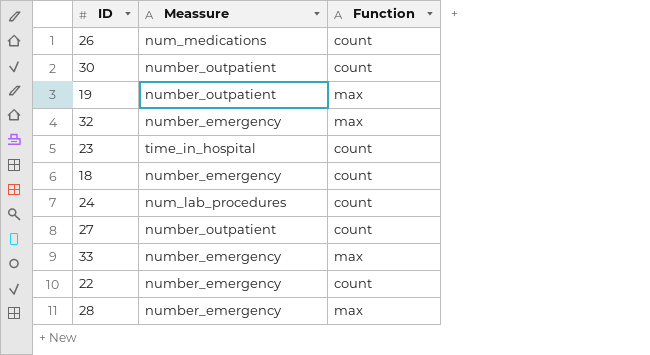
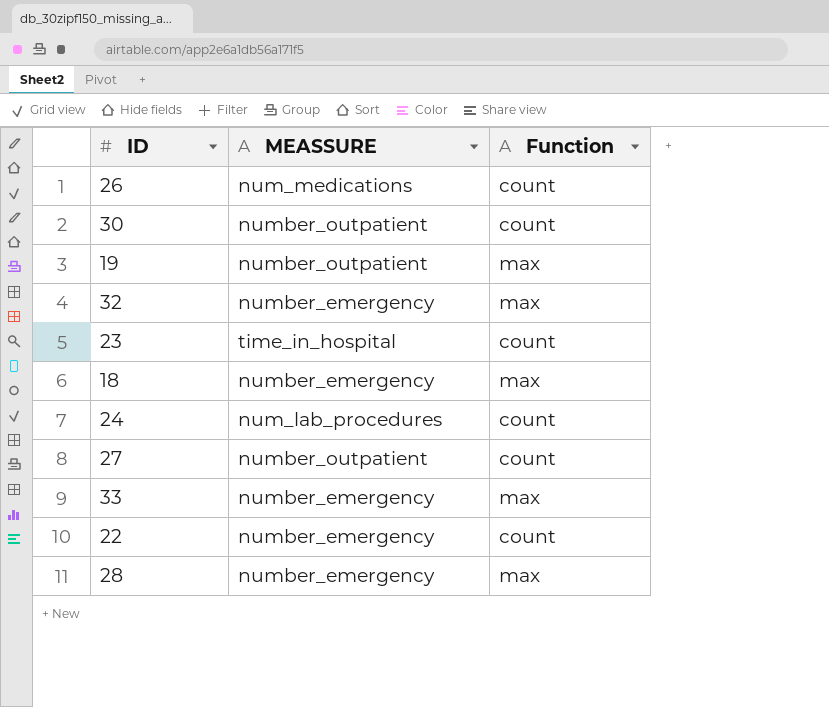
column name: Meassure -> MEASSURE
18 | Function: count -> max

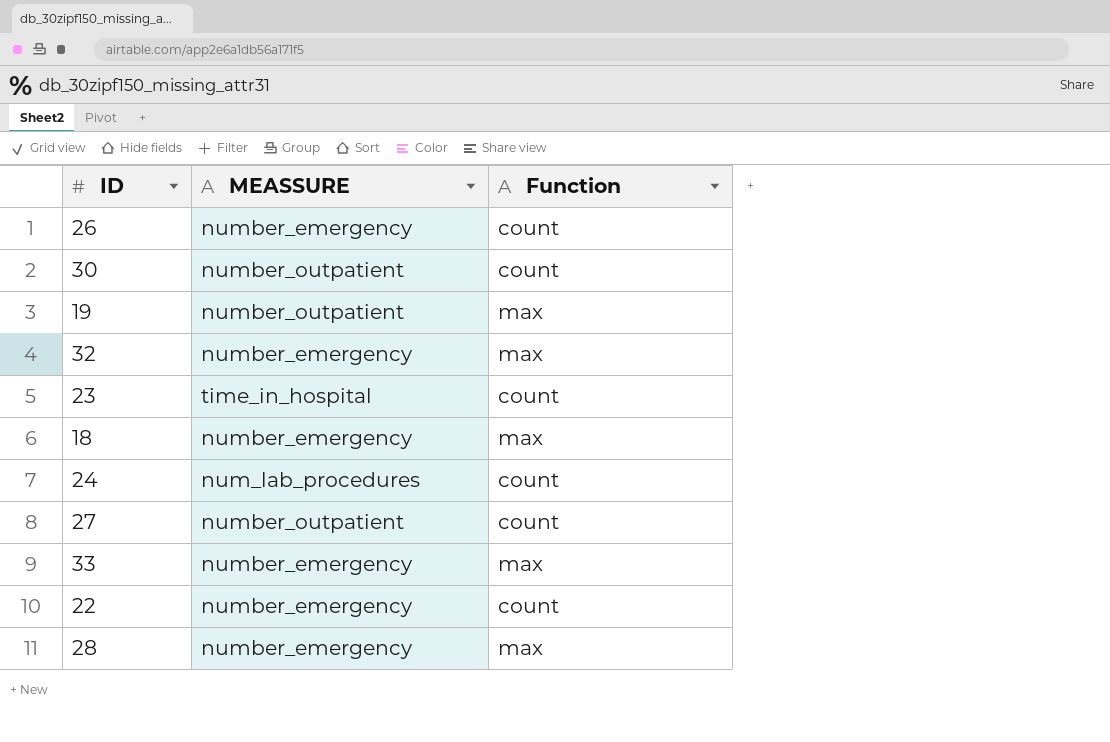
26 | MEASSURE: num_medications -> number_emergency

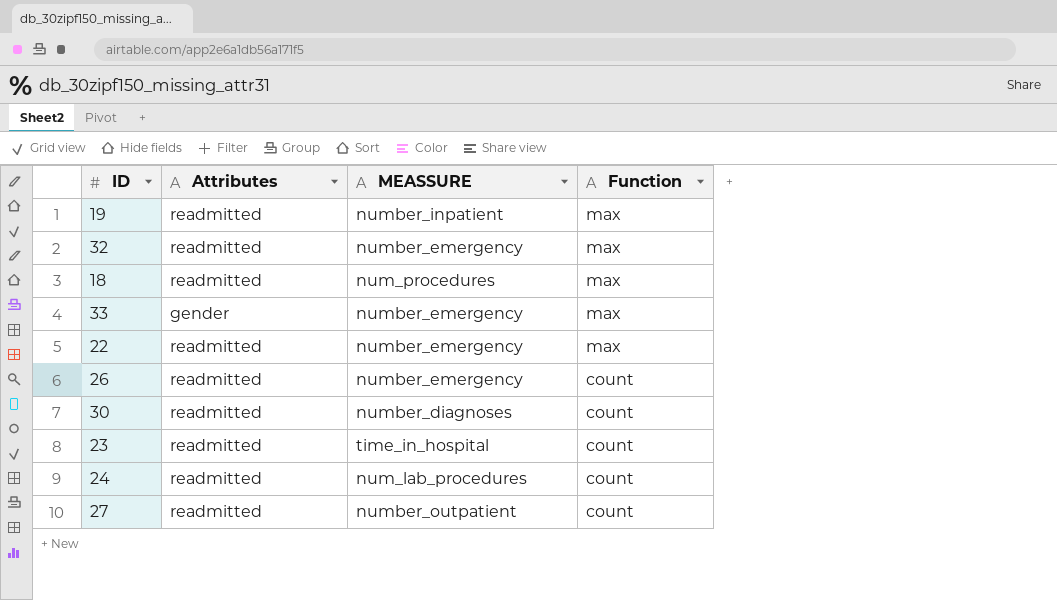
row order: none -> Function descending
column Attributes | position: none -> 2
row 28: number_emergency | max -> none
19 | MEASSURE: number_outpatient -> number_inpatient
18 | MEASSURE: number_emergency -> num_procedures
22 | Function: count -> max
30 | MEASSURE: number_outpatient -> number_diagnoses

